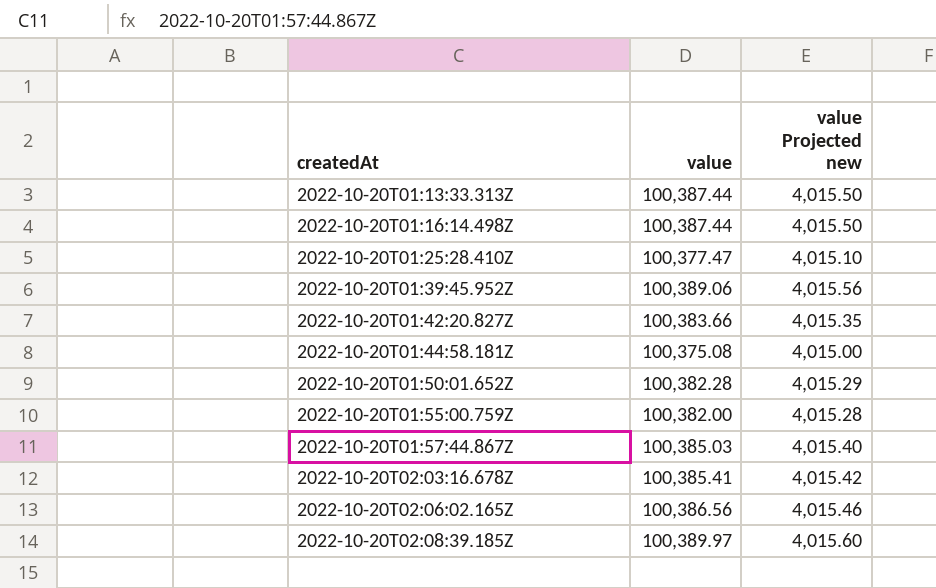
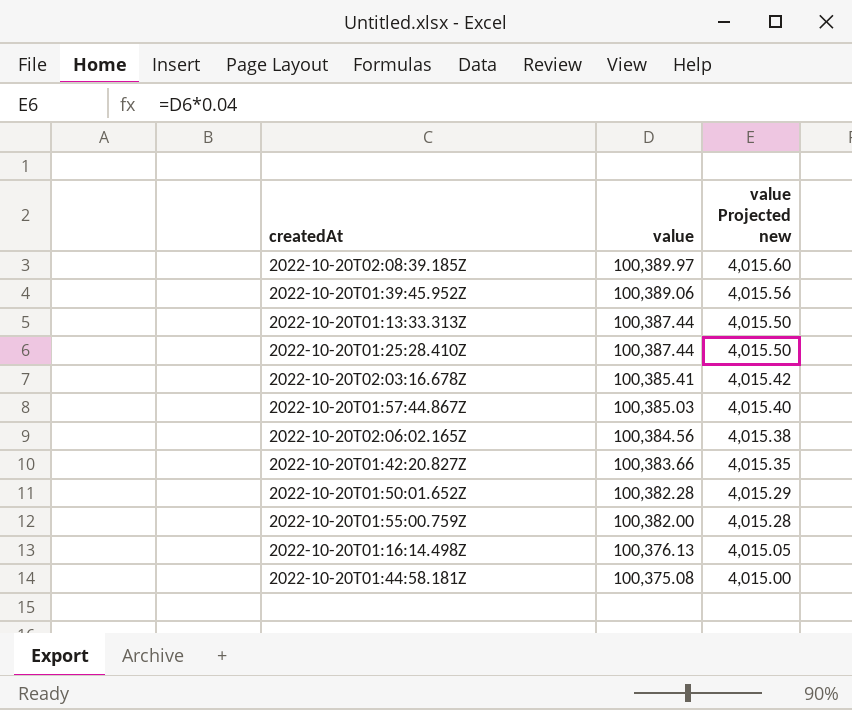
row order: createdAt ascending -> value descending
2022-10-20T01:25:28.410Z | value: 100,377.47 -> 100,387.44
2022-10-20T01:25:28.410Z | value Projected new: 4,015.10 -> 4,015.50
2022-10-20T02:06:02.165Z | value: 100,386.56 -> 100,384.56
2022-10-20T02:06:02.165Z | value Projected new: 4,015.46 -> 4,015.38
2022-10-20T01:16:14.498Z | value: 100,387.44 -> 100,376.13
2022-10-20T01:16:14.498Z | value Projected new: 4,015.50 -> 4,015.05

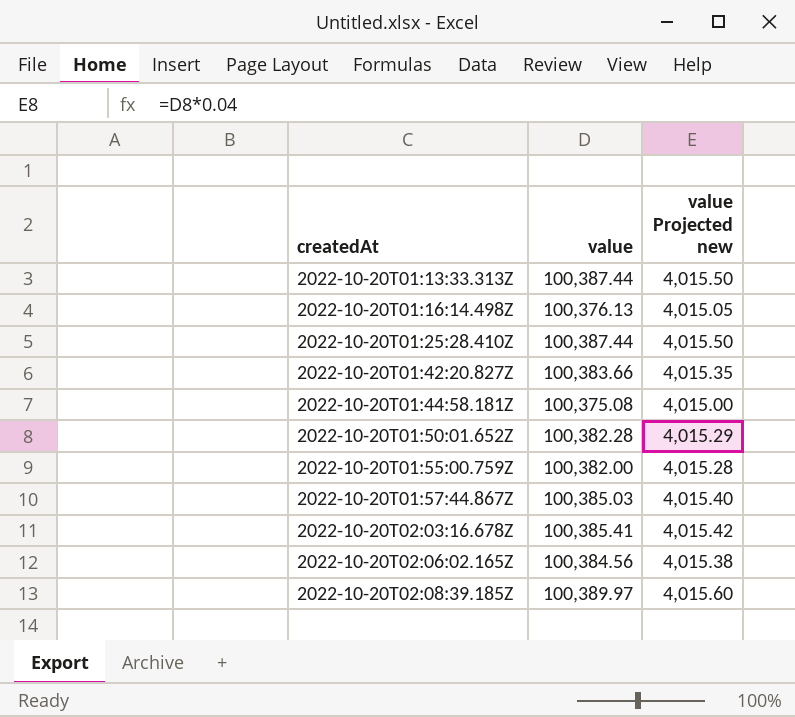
row order: value descending -> createdAt ascending
row 2022-10-20T01:39:45.952Z: 100,389.06 | 4,015.56 -> none

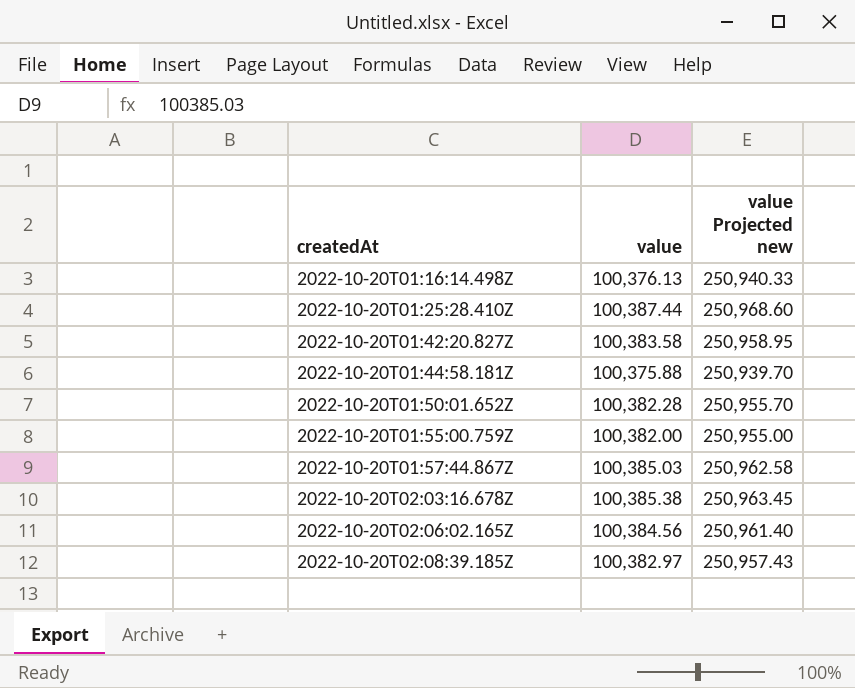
column value Projected new | formula: [value] * 0.04 -> [value] * 2.5
row 2022-10-20T01:13:33.313Z: 100,387.44 | 4,015.50 -> none
2022-10-20T01:42:20.827Z | value: 100,383.66 -> 100,383.58
2022-10-20T01:44:58.181Z | value: 100,375.08 -> 100,375.88
2022-10-20T02:03:16.678Z | value: 100,385.41 -> 100,385.38
2022-10-20T02:08:39.185Z | value: 100,389.97 -> 100,382.97

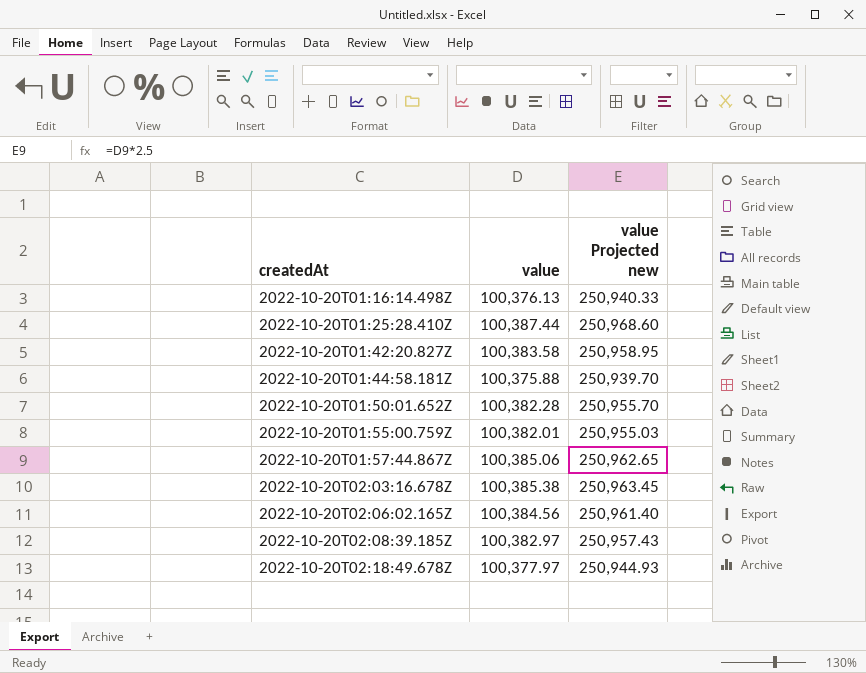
2022-10-20T01:55:00.759Z | value: 100,382.00 -> 100,382.01
2022-10-20T01:55:00.759Z | value Projected new: 250,955.00 -> 250,955.03
2022-10-20T01:57:44.867Z | value: 100,385.03 -> 100,385.06
2022-10-20T01:57:44.867Z | value Projected new: 250,962.58 -> 250,962.65
row 2022-10-20T02:18:49.678Z: none -> 100,377.97 | 250,944.93

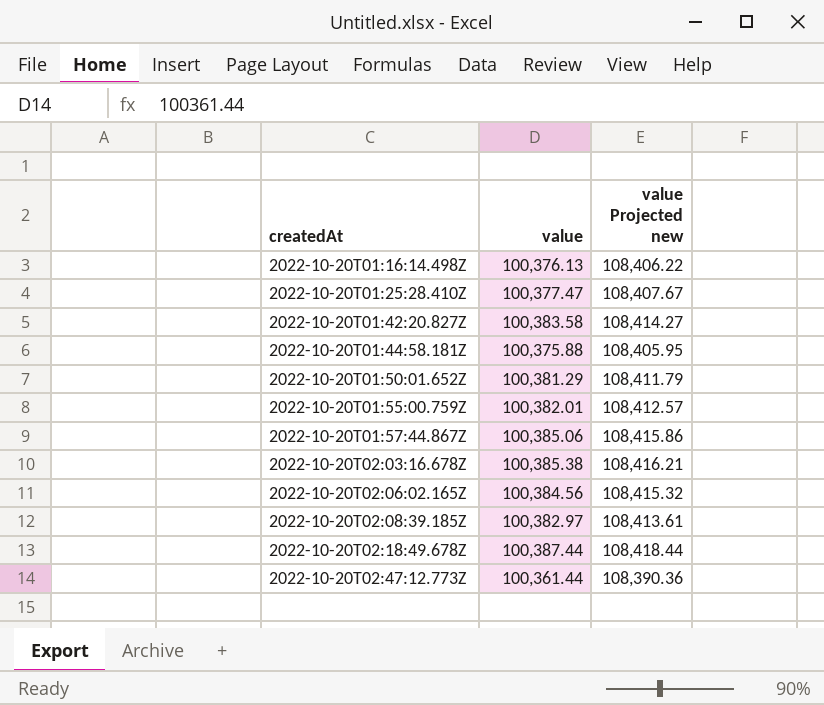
column value Projected new | formula: [value] * 2.5 -> [value] * 1.08
2022-10-20T01:25:28.410Z | value: 100,387.44 -> 100,377.47
2022-10-20T01:50:01.652Z | value: 100,382.28 -> 100,381.29
2022-10-20T02:18:49.678Z | value: 100,377.97 -> 100,387.44
row 2022-10-20T02:47:12.773Z: none -> 100,361.44 | 108,390.36

